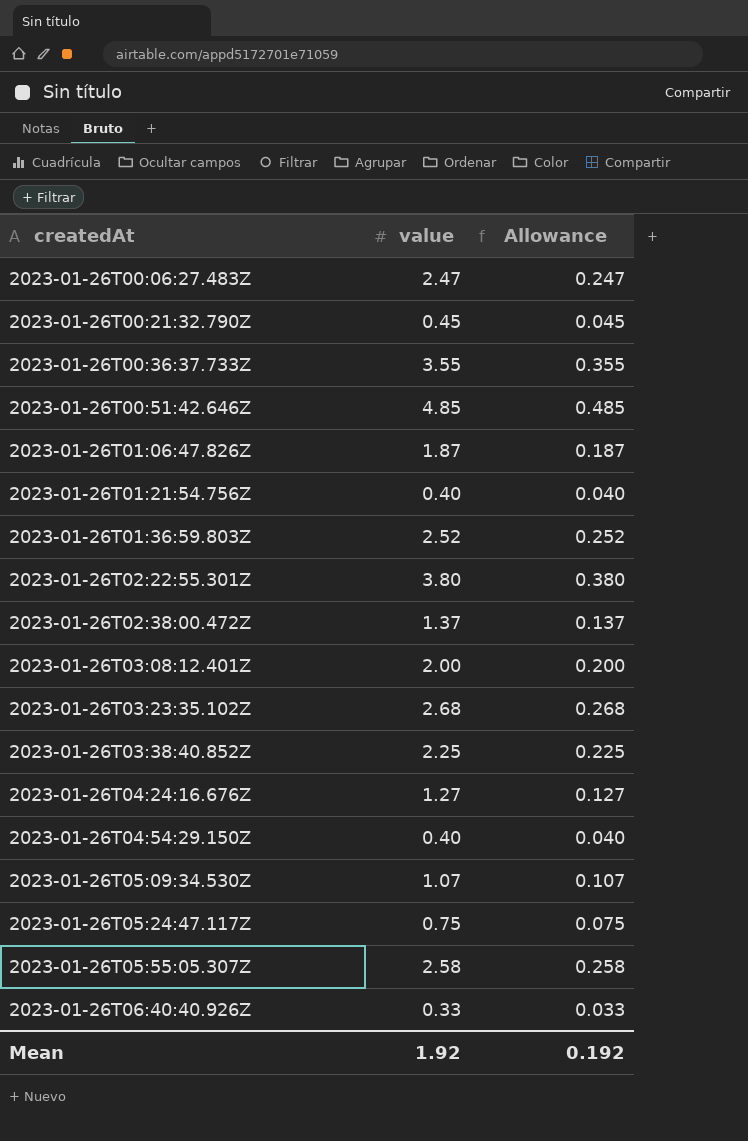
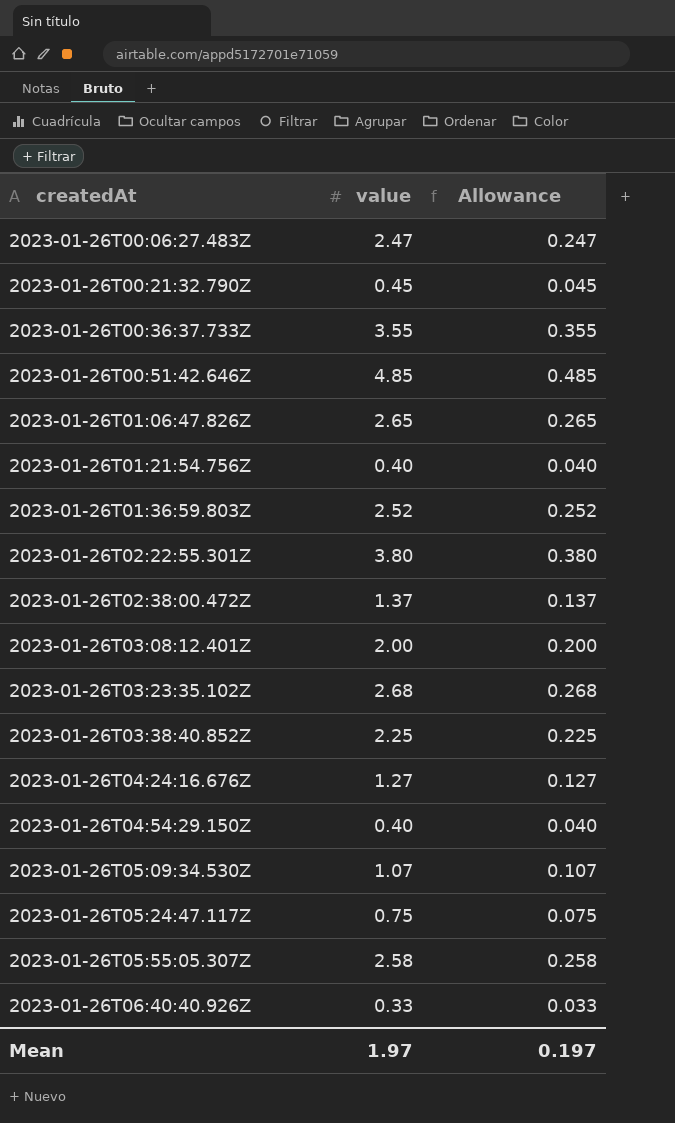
2023-01-26T01:06:47.826Z | value: 1.87 -> 2.65
2023-01-26T01:06:47.826Z | Allowance: 0.187 -> 0.265
Mean | value: 1.92 -> 1.97
Mean | Allowance: 0.192 -> 0.197

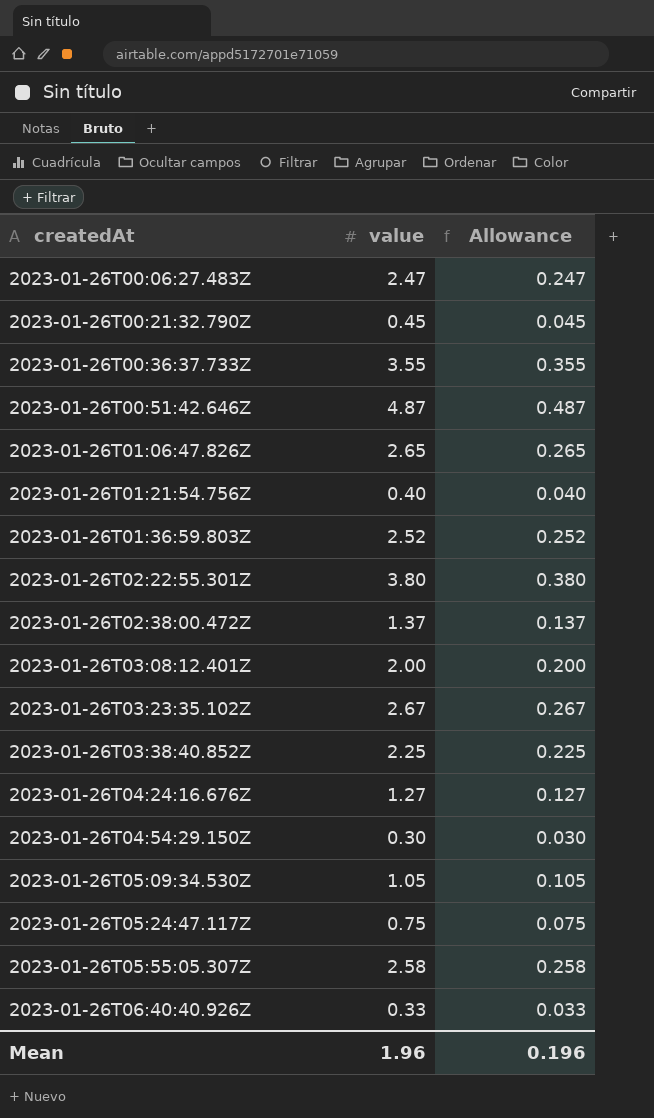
2023-01-26T00:51:42.646Z | value: 4.85 -> 4.87
2023-01-26T00:51:42.646Z | Allowance: 0.485 -> 0.487
2023-01-26T03:23:35.102Z | value: 2.68 -> 2.67
2023-01-26T03:23:35.102Z | Allowance: 0.268 -> 0.267
2023-01-26T04:54:29.150Z | value: 0.40 -> 0.30
2023-01-26T04:54:29.150Z | Allowance: 0.040 -> 0.030
2023-01-26T05:09:34.530Z | value: 1.07 -> 1.05
2023-01-26T05:09:34.530Z | Allowance: 0.107 -> 0.105
Mean | value: 1.97 -> 1.96
Mean | Allowance: 0.197 -> 0.196

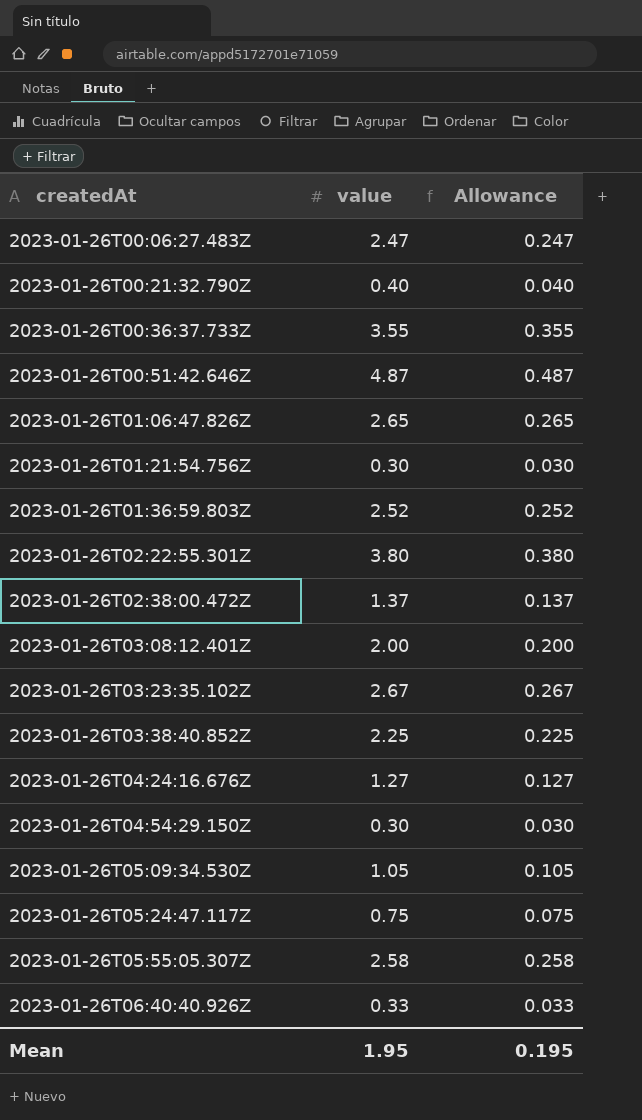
2023-01-26T00:21:32.790Z | value: 0.45 -> 0.40
2023-01-26T00:21:32.790Z | Allowance: 0.045 -> 0.040
2023-01-26T01:21:54.756Z | value: 0.40 -> 0.30
2023-01-26T01:21:54.756Z | Allowance: 0.040 -> 0.030
Mean | value: 1.96 -> 1.95
Mean | Allowance: 0.196 -> 0.195

